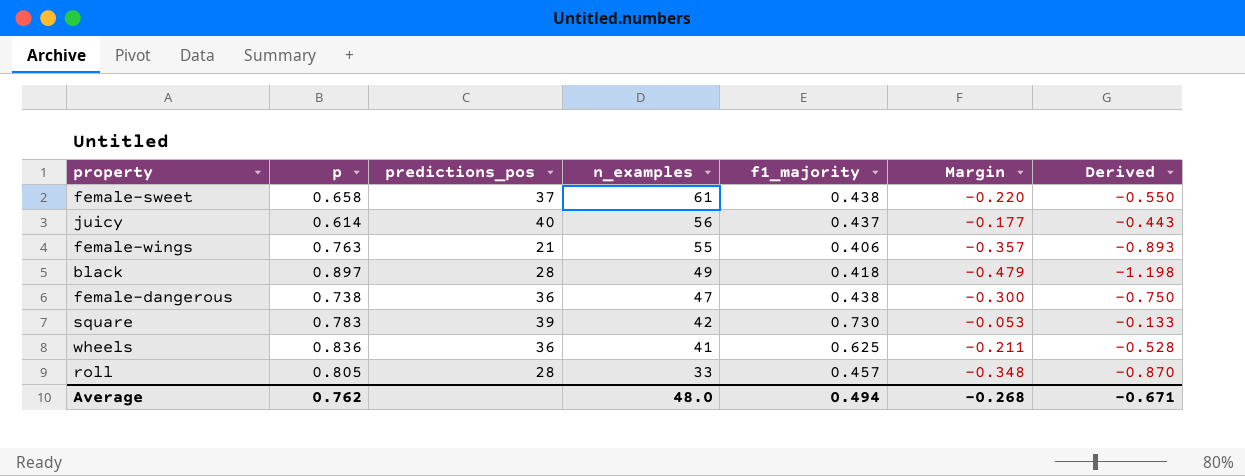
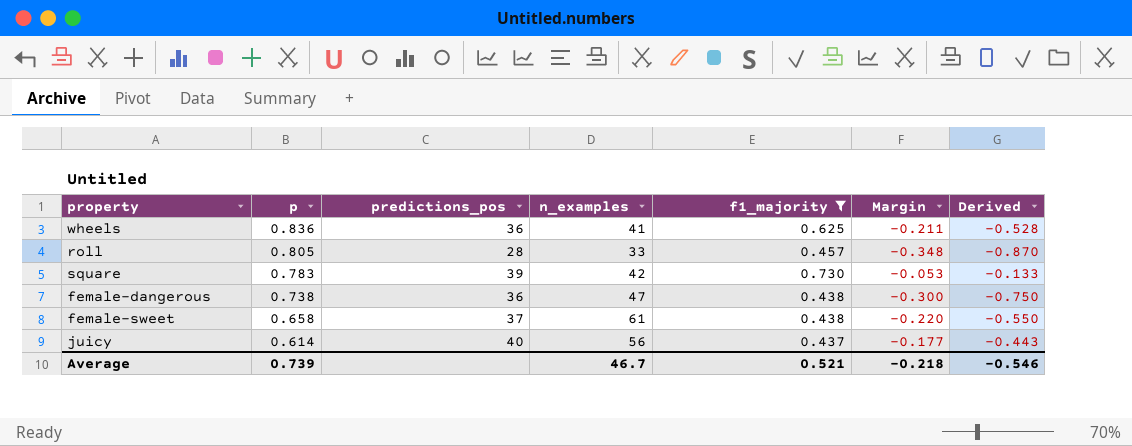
filter: none -> f1_majority >= 0.437
row order: n_examples descending -> p descending
Average | p: 0.762 -> 0.739
Average | n_examples: 48.0 -> 46.7
Average | f1_majority: 0.494 -> 0.521
Average | Margin: -0.268 -> -0.218
Average | Derived: -0.671 -> -0.546

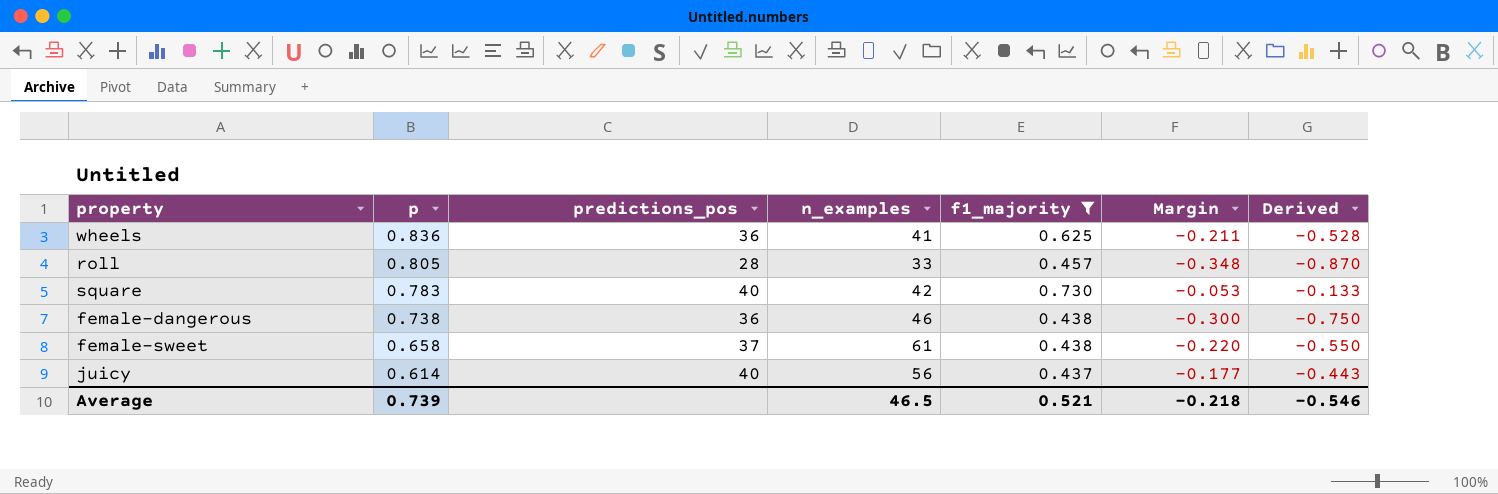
square | predictions_pos: 39 -> 40
female-dangerous | n_examples: 47 -> 46
Average | n_examples: 46.7 -> 46.5

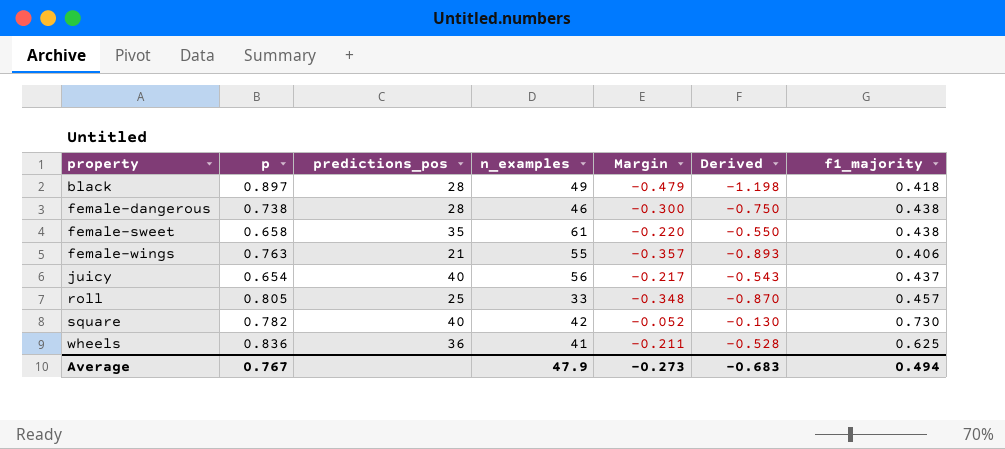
filter: f1_majority >= 0.437 -> none
row order: p descending -> property ascending
column f1_majority | position: 5 -> 7
female-dangerous | predictions_pos: 36 -> 28
female-sweet | predictions_pos: 37 -> 35
juicy | p: 0.614 -> 0.654
juicy | Margin: -0.177 -> -0.217
juicy | Derived: -0.443 -> -0.543
roll | predictions_pos: 28 -> 25
square | p: 0.783 -> 0.782
square | Margin: -0.053 -> -0.052
square | Derived: -0.133 -> -0.130
Average | p: 0.739 -> 0.767
Average | n_examples: 46.5 -> 47.9
Average | Margin: -0.218 -> -0.273
Average | Derived: -0.546 -> -0.683
Average | f1_majority: 0.521 -> 0.494

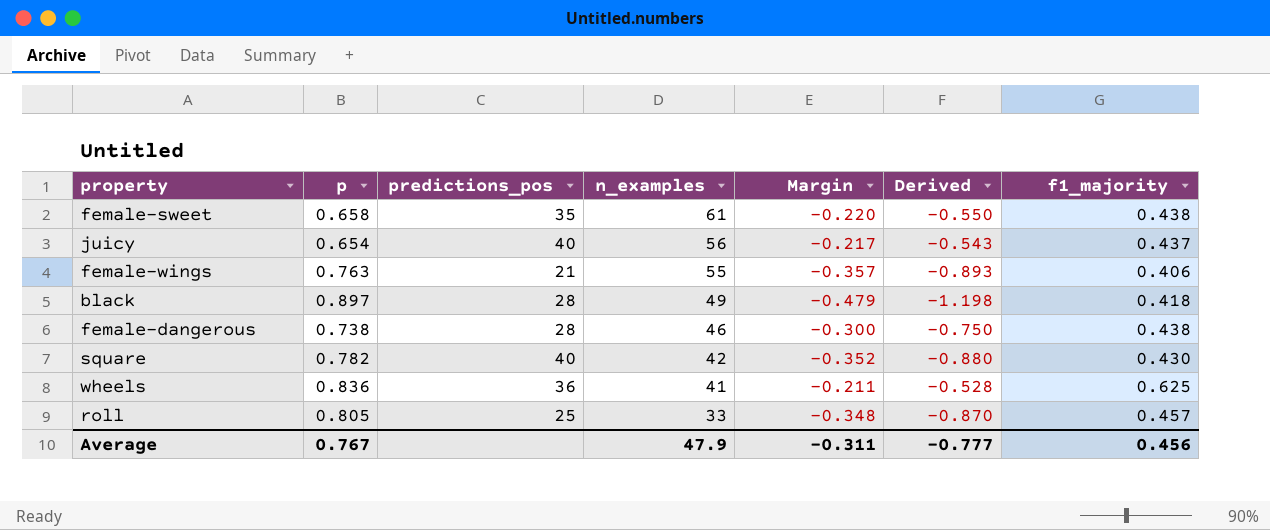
row order: property ascending -> n_examples descending
square | Margin: -0.052 -> -0.352
square | Derived: -0.130 -> -0.880
square | f1_majority: 0.730 -> 0.430
Average | Margin: -0.273 -> -0.311
Average | Derived: -0.683 -> -0.777
Average | f1_majority: 0.494 -> 0.456

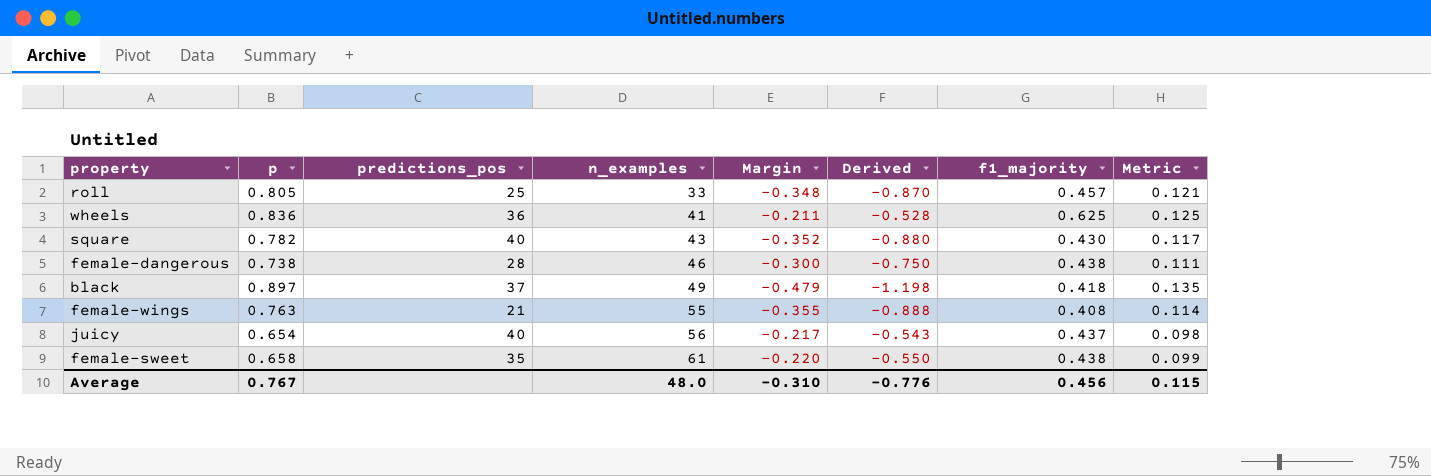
row order: n_examples descending -> n_examples ascending
column Metric | formula: none -> [p] * 0.15
square | n_examples: 42 -> 43
black | predictions_pos: 28 -> 37
female-wings | Margin: -0.357 -> -0.355
female-wings | Derived: -0.893 -> -0.888
female-wings | f1_majority: 0.406 -> 0.408
Average | n_examples: 47.9 -> 48.0
Average | Margin: -0.311 -> -0.310
Average | Derived: -0.777 -> -0.776

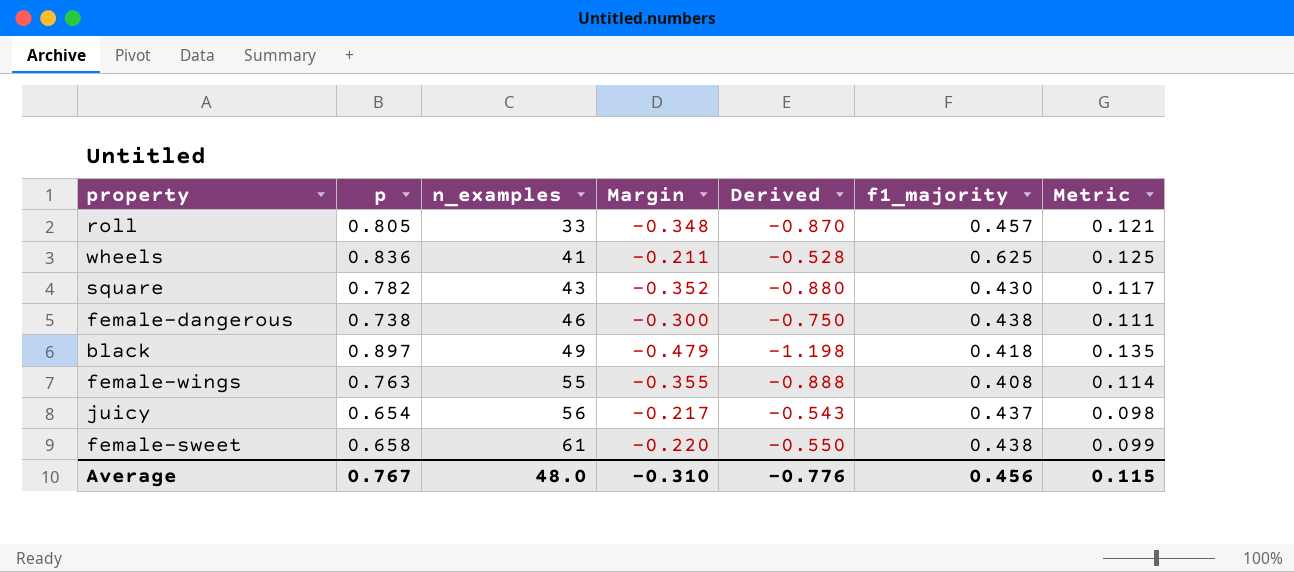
column predictions_pos | position: 3 -> none

